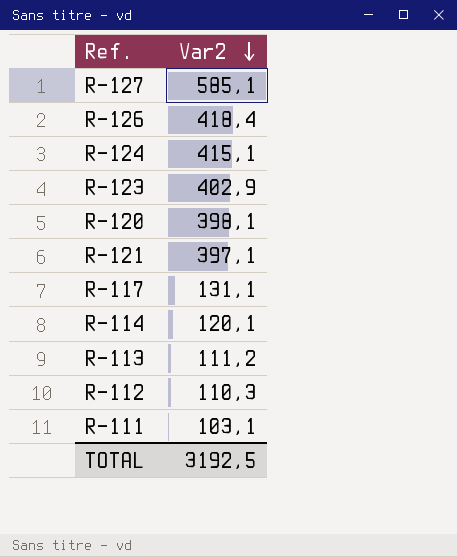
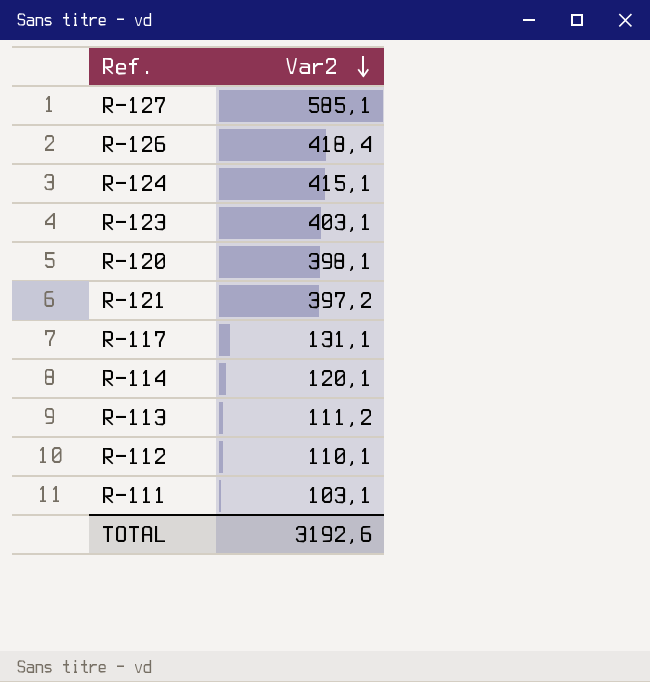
R-123 | Var2: 402,9 -> 403,1
R-121 | Var2: 397,1 -> 397,2
R-112 | Var2: 110,3 -> 110,1
TOTAL | Var2: 3192,5 -> 3192,6

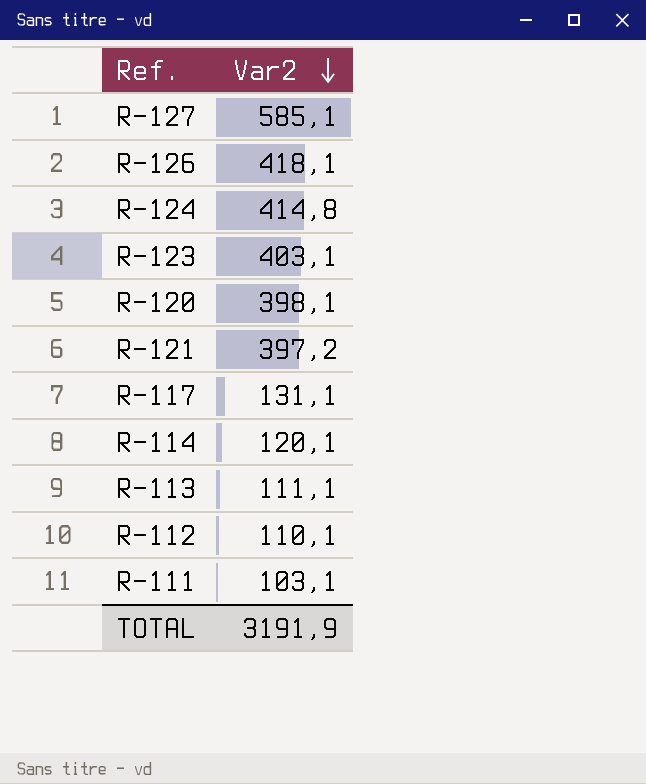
R-126 | Var2: 418,4 -> 418,1
R-124 | Var2: 415,1 -> 414,8
R-113 | Var2: 111,2 -> 111,1
TOTAL | Var2: 3192,6 -> 3191,9

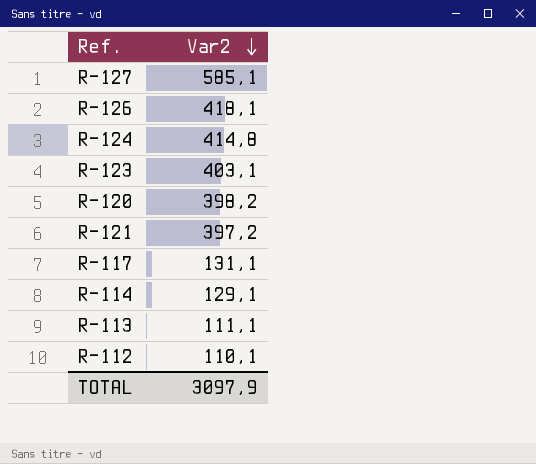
row R-111: 103,1 -> none
R-120 | Var2: 398,1 -> 398,2
R-114 | Var2: 120,1 -> 129,1
TOTAL | Var2: 3191,9 -> 3097,9

